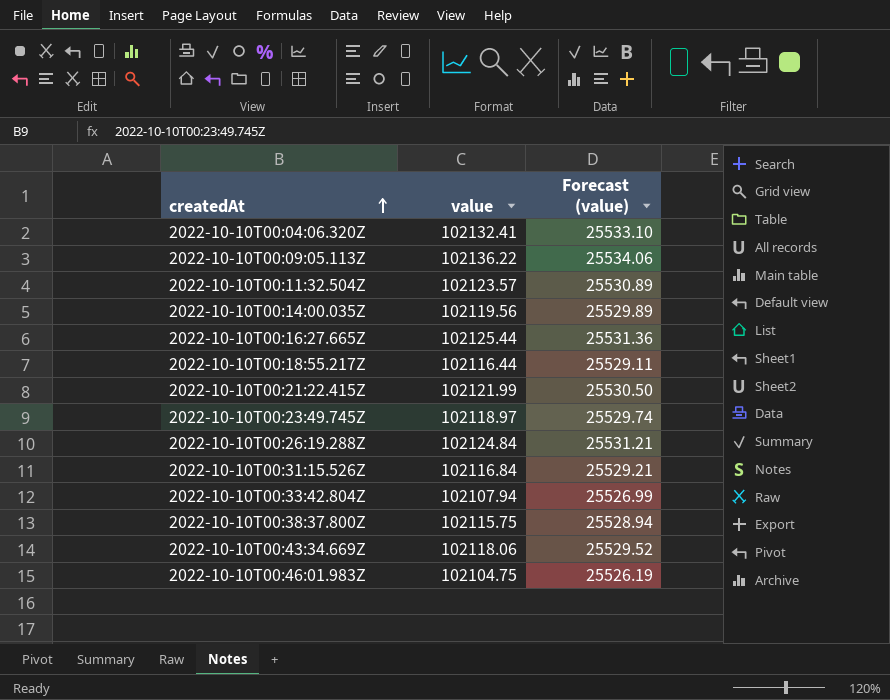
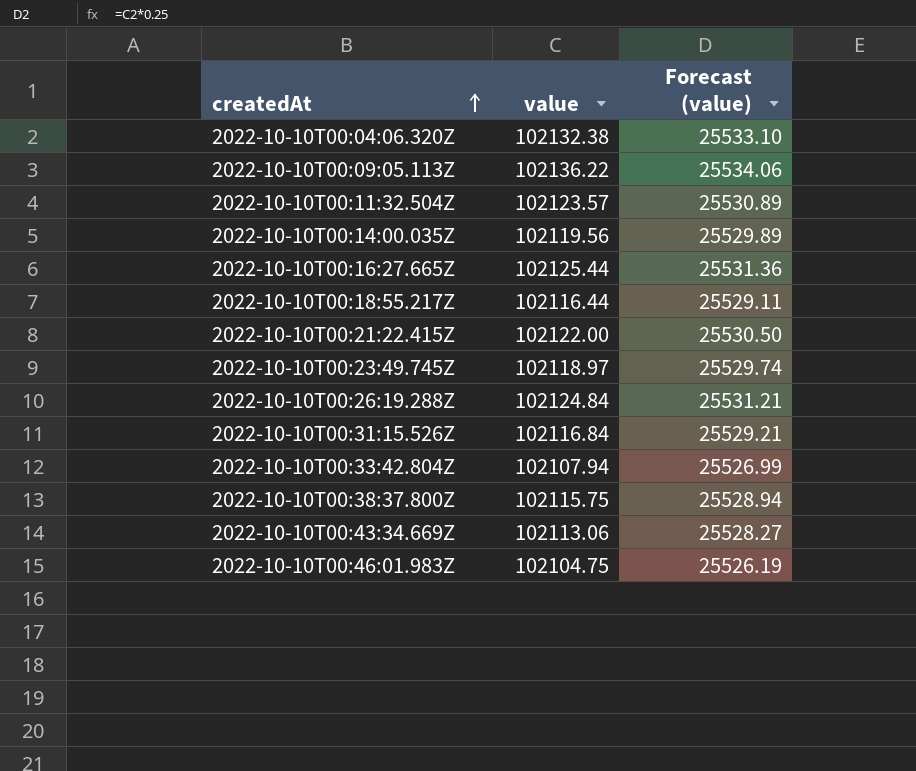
2022-10-10T00:04:06.320Z | value: 102132.41 -> 102132.38
2022-10-10T00:21:22.415Z | value: 102121.99 -> 102122.00
2022-10-10T00:43:34.669Z | value: 102118.06 -> 102113.06
2022-10-10T00:43:34.669Z | Forecast (value): 25529.52 -> 25528.27

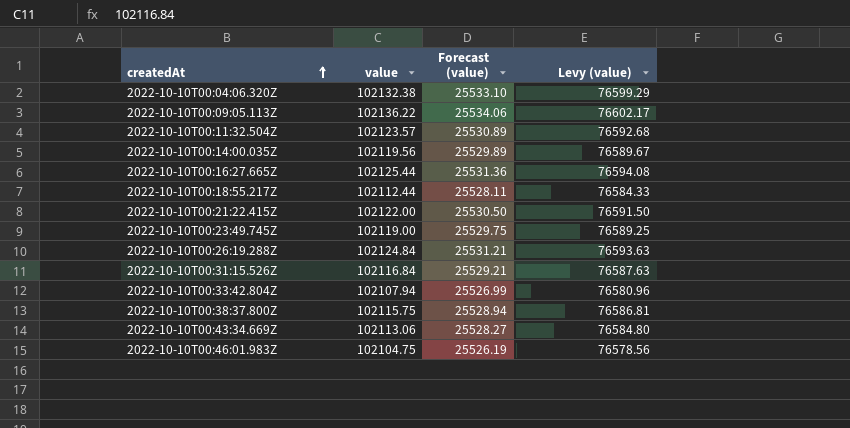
column Levy (value) | formula: none -> [value] * 0.75
2022-10-10T00:18:55.217Z | value: 102116.44 -> 102112.44
2022-10-10T00:18:55.217Z | Forecast (value): 25529.11 -> 25528.11
2022-10-10T00:23:49.745Z | value: 102118.97 -> 102119.00
2022-10-10T00:23:49.745Z | Forecast (value): 25529.74 -> 25529.75

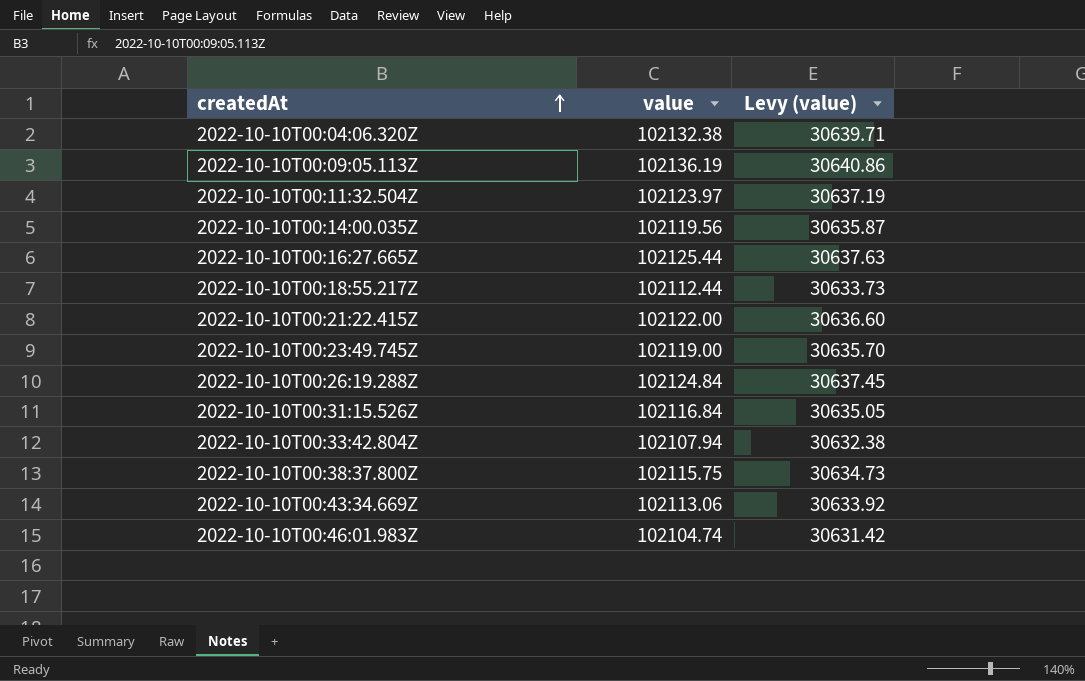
column Forecast (value) | formula: [value] * 0.25 -> none
column Levy (value) | formula: [value] * 0.75 -> [value] * 0.3
2022-10-10T00:09:05.113Z | value: 102136.22 -> 102136.19
2022-10-10T00:11:32.504Z | value: 102123.57 -> 102123.97
2022-10-10T00:46:01.983Z | value: 102104.75 -> 102104.74

